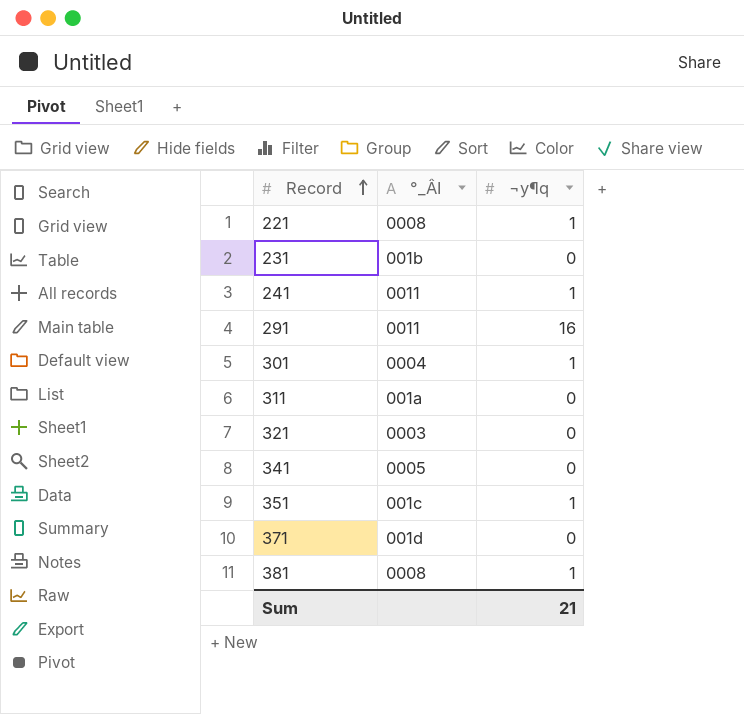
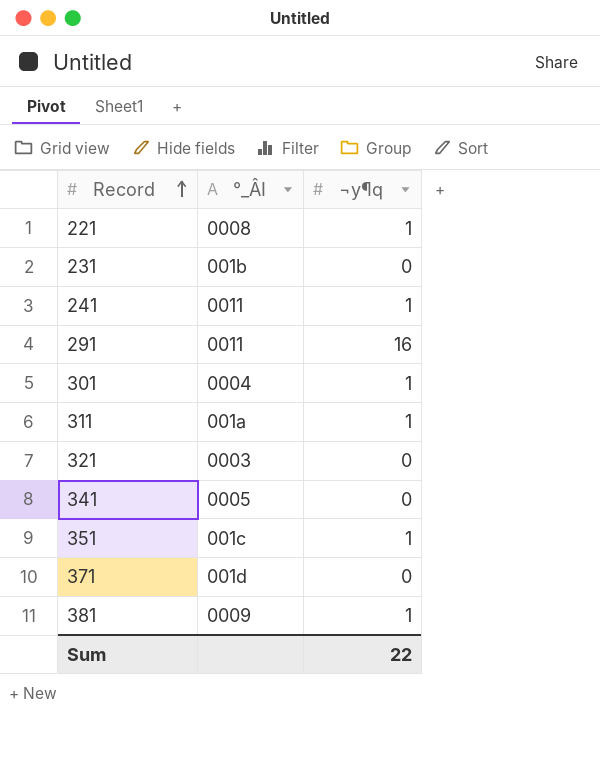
311 | ¬y¶q: 0 -> 1
381 | °_ÂI: 0008 -> 0009
Sum | ¬y¶q: 21 -> 22

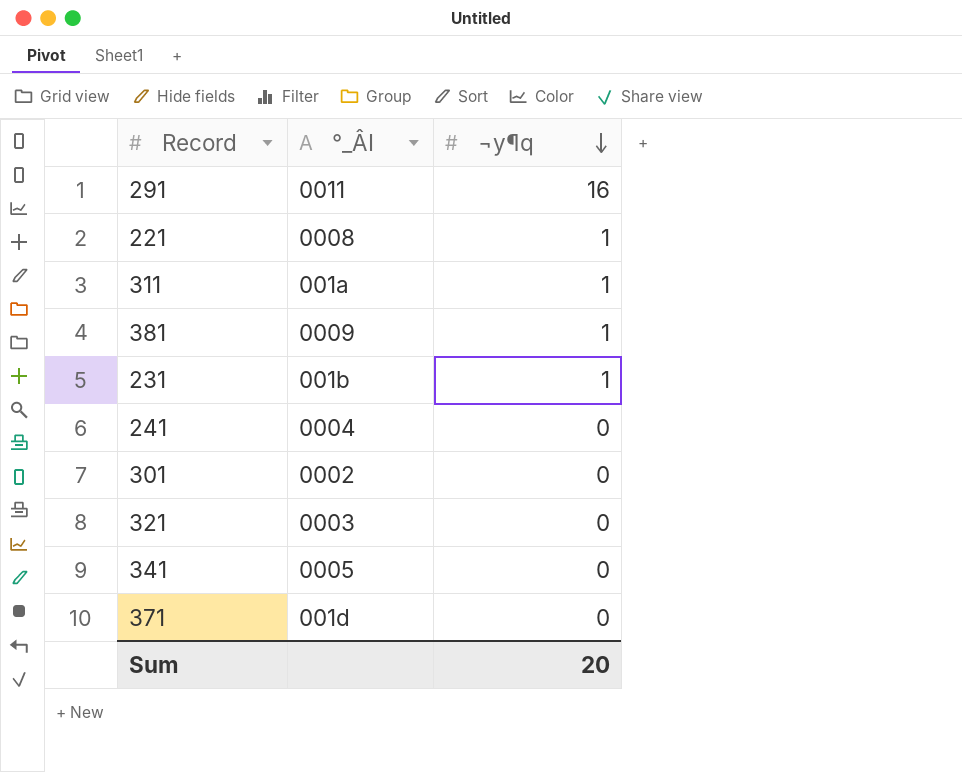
row order: Record ascending -> ¬y¶q descending
row 351: 001c | 1 -> none
231 | ¬y¶q: 0 -> 1
241 | °_ÂI: 0011 -> 0004
241 | ¬y¶q: 1 -> 0
301 | °_ÂI: 0004 -> 0002
301 | ¬y¶q: 1 -> 0
Sum | ¬y¶q: 22 -> 20

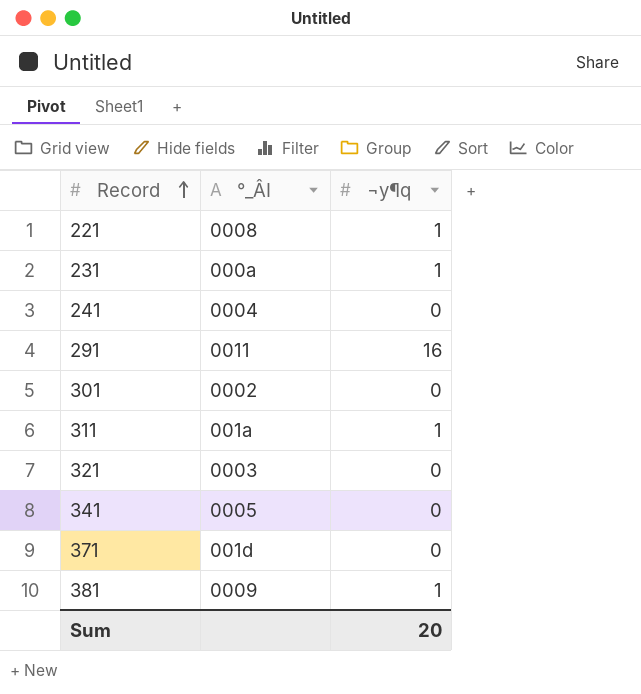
row order: ¬y¶q descending -> Record ascending
231 | °_ÂI: 001b -> 000a

